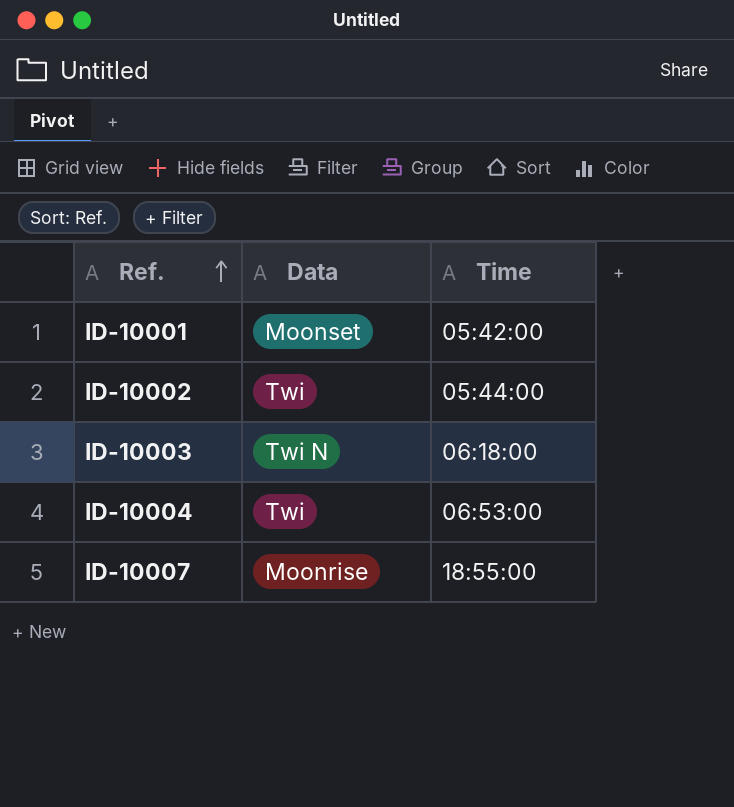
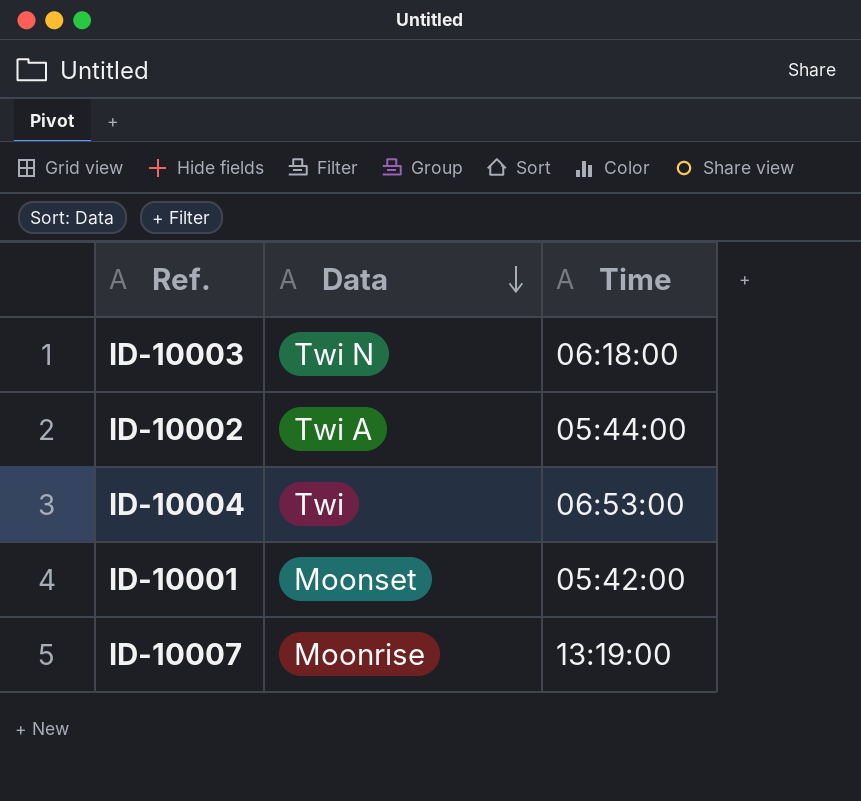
row order: Ref. ascending -> Data descending
ID-10002 | Data: Twi -> Twi A
ID-10007 | Time: 18:55:00 -> 13:19:00

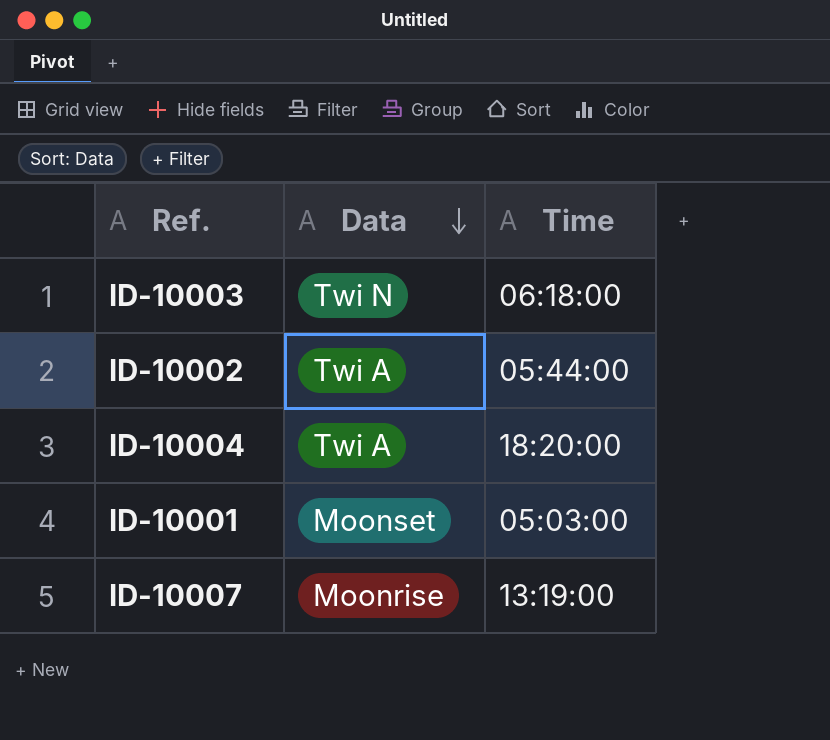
ID-10004 | Data: Twi -> Twi A
ID-10004 | Time: 06:53:00 -> 18:20:00
ID-10001 | Time: 05:42:00 -> 05:03:00

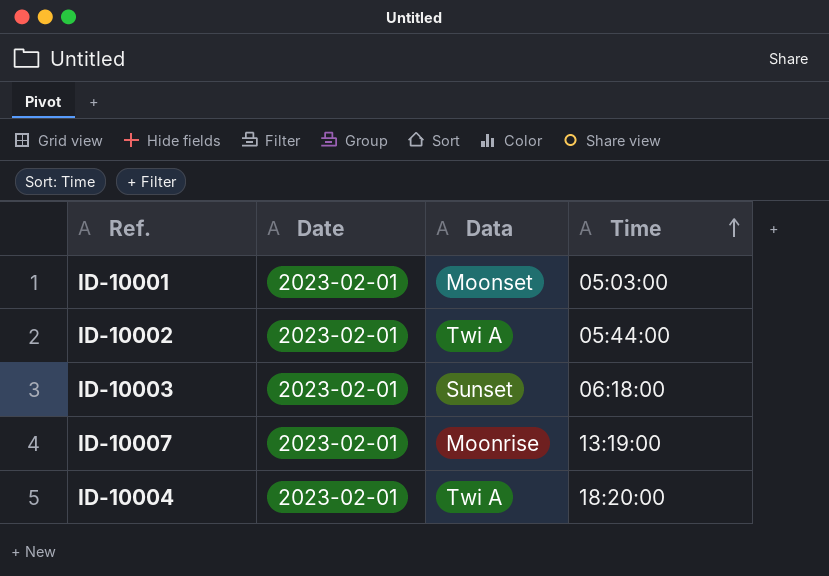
row order: Data descending -> Time ascending
column Date | position: none -> 2
ID-10003 | Data: Twi N -> Sunset

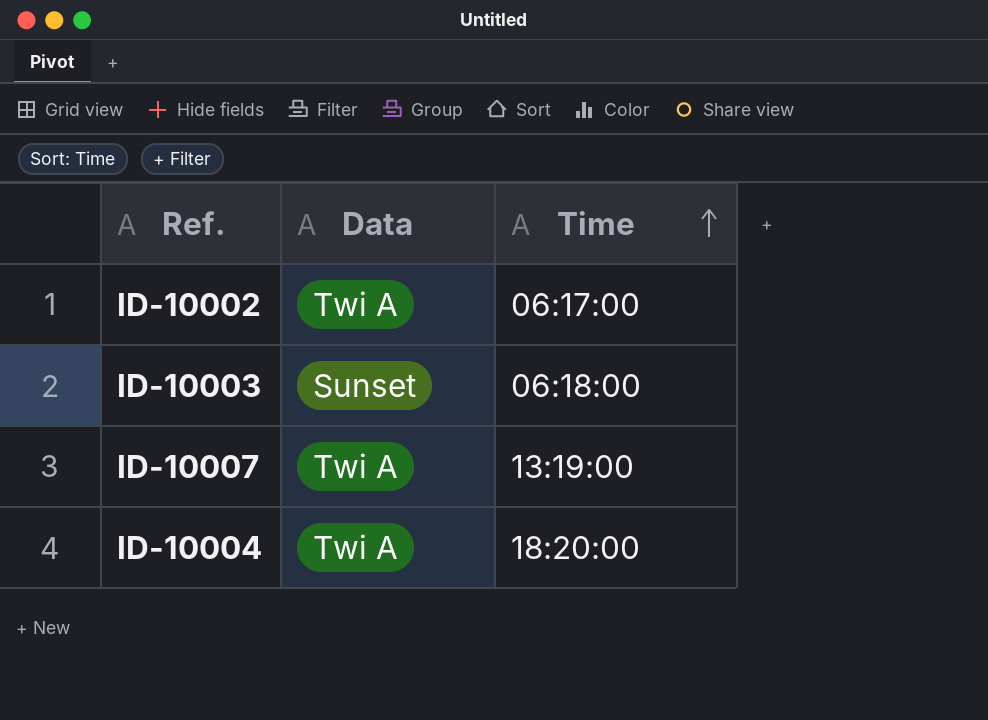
column Date | position: 2 -> none
row ID-10001: 2023-02-01 | Moonset | 05:03:00 -> none
ID-10002 | Time: 05:44:00 -> 06:17:00
ID-10007 | Data: Moonrise -> Twi A

